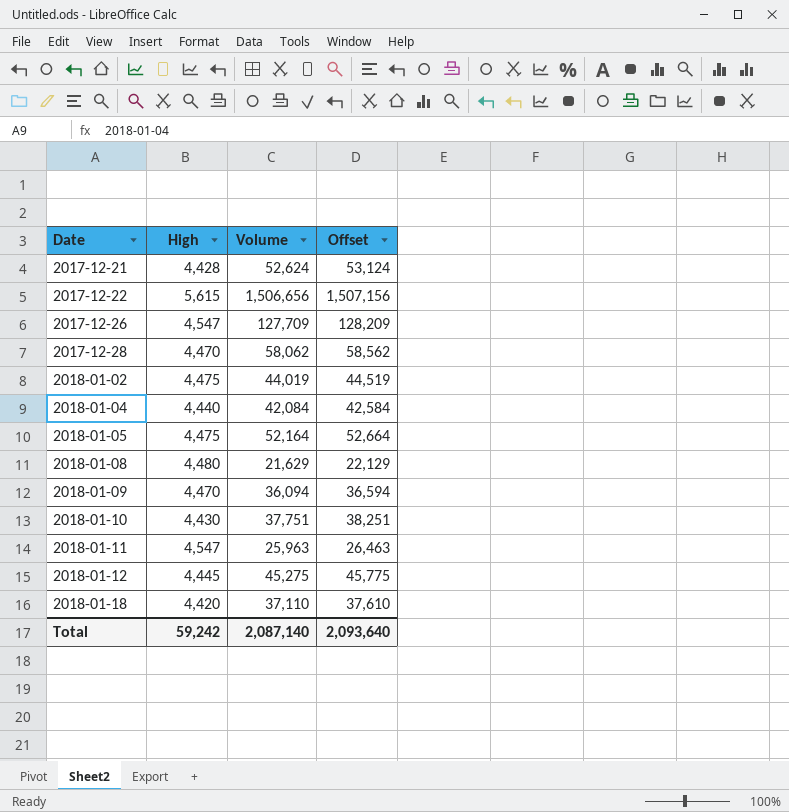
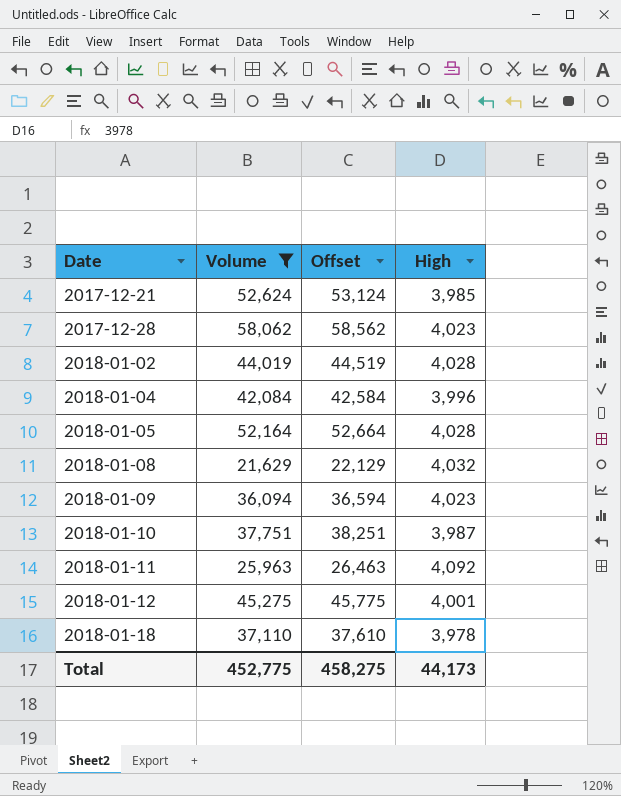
filter: none -> Volume <= 58,062
column High | position: 2 -> 4
2017-12-21 | High: 4,428 -> 3,985
2017-12-28 | High: 4,470 -> 4,023
2018-01-02 | High: 4,475 -> 4,028
2018-01-04 | High: 4,440 -> 3,996
2018-01-05 | High: 4,475 -> 4,028
2018-01-08 | High: 4,480 -> 4,032
2018-01-09 | High: 4,470 -> 4,023
2018-01-10 | High: 4,430 -> 3,987
2018-01-11 | High: 4,547 -> 4,092
2018-01-12 | High: 4,445 -> 4,001
2018-01-18 | High: 4,420 -> 3,978
Total | Volume: 2,087,140 -> 452,775
Total | Offset: 2,093,640 -> 458,275
Total | High: 59,242 -> 44,173

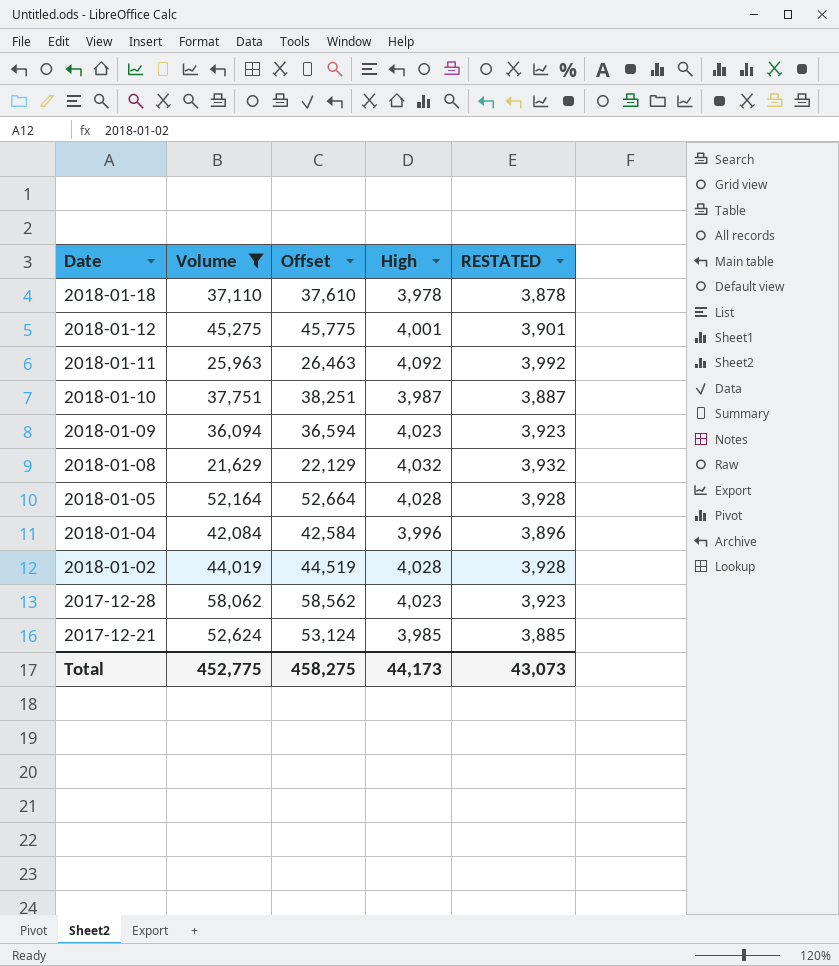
row order: Date ascending -> Date descending
column RESTATED | formula: none -> [High] - 100

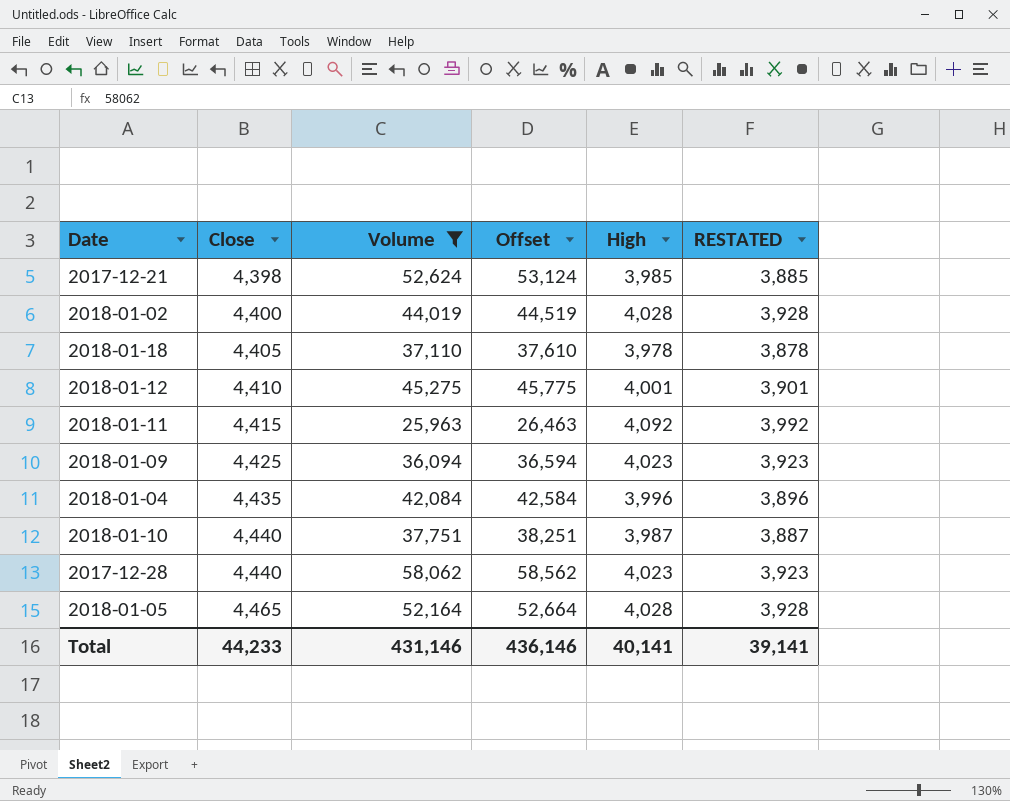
row order: Date descending -> Close ascending
column Close | position: none -> 2
row 2018-01-08: 21,629 | 22,129 | 4,032 | 3,932 -> none
Total | Volume: 452,775 -> 431,146
Total | Offset: 458,275 -> 436,146
Total | High: 44,173 -> 40,141
Total | RESTATED: 43,073 -> 39,141

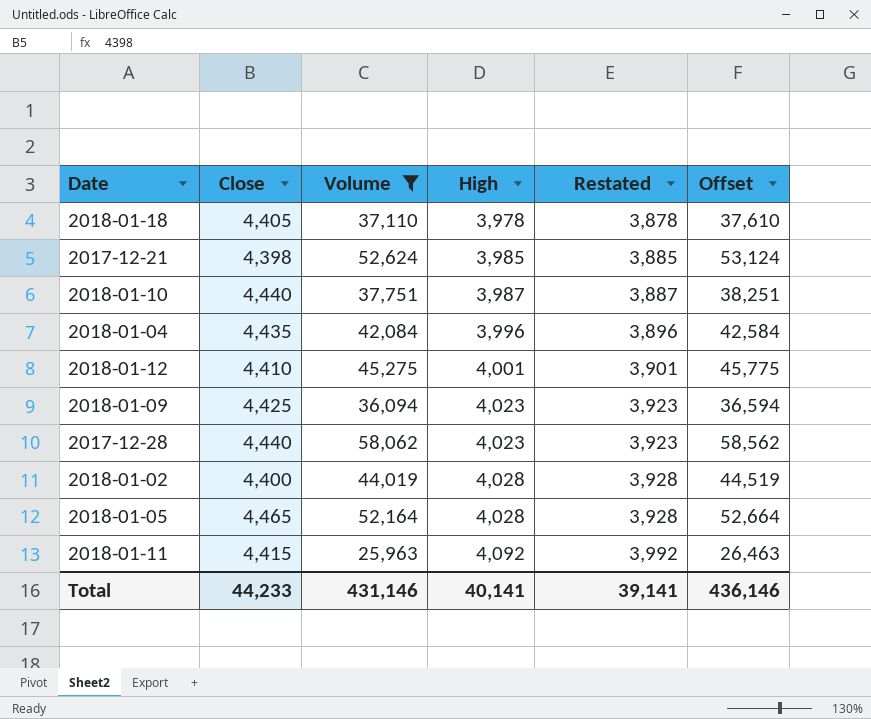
row order: Close ascending -> High ascending
column name: RESTATED -> Restated
column Offset | position: 4 -> 6

